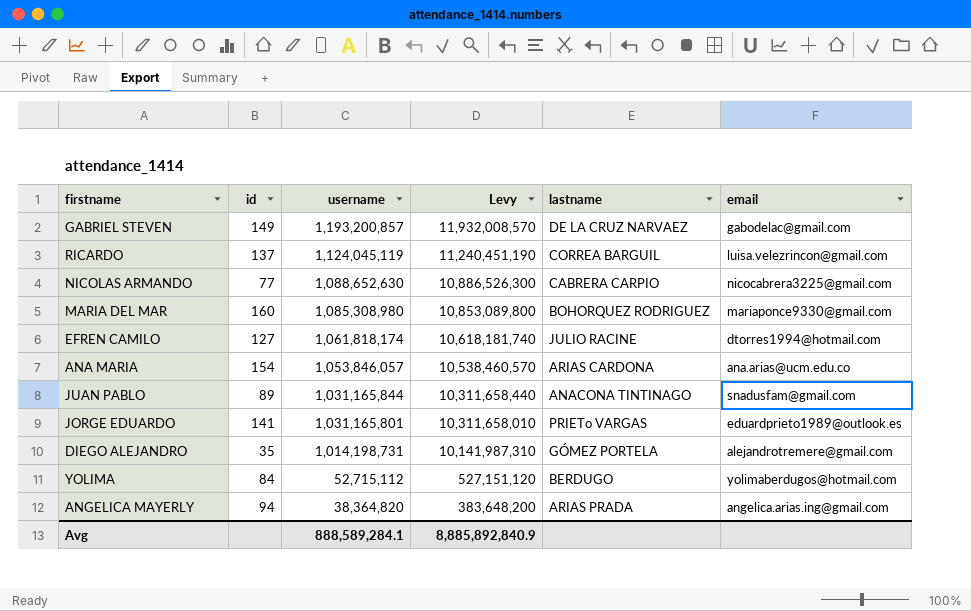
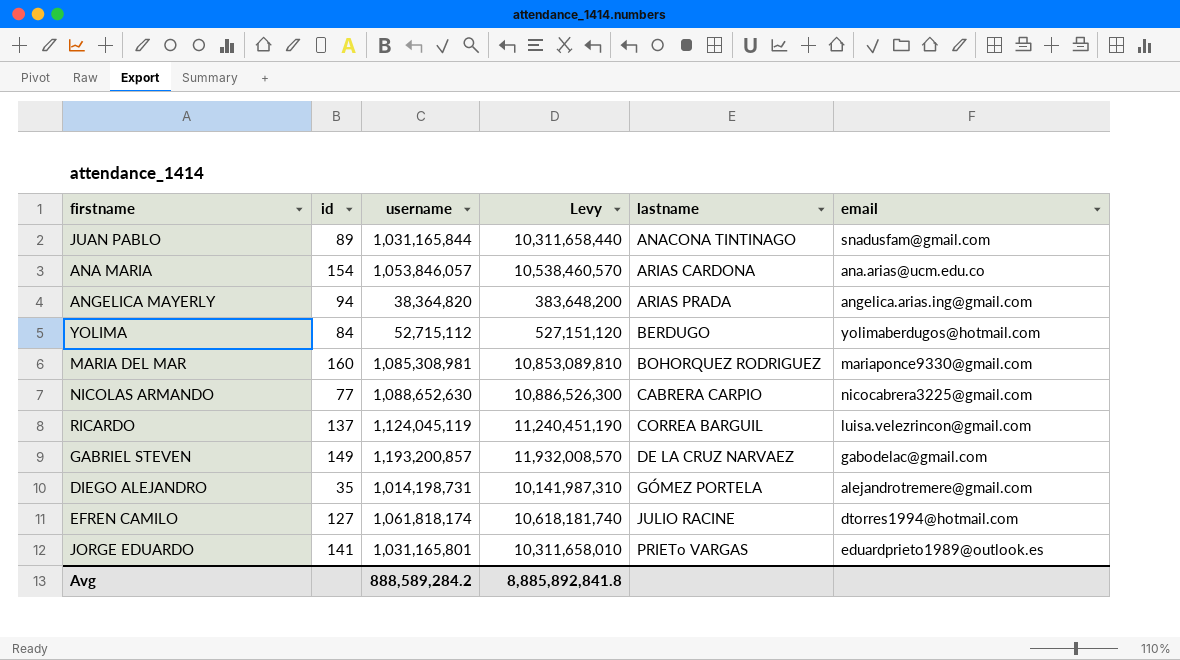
row order: username descending -> lastname ascending
MARIA DEL MAR | username: 1,085,308,980 -> 1,085,308,981
MARIA DEL MAR | Levy: 10,853,089,800 -> 10,853,089,810
Avg | username: 888,589,284.1 -> 888,589,284.2
Avg | Levy: 8,885,892,840.9 -> 8,885,892,841.8

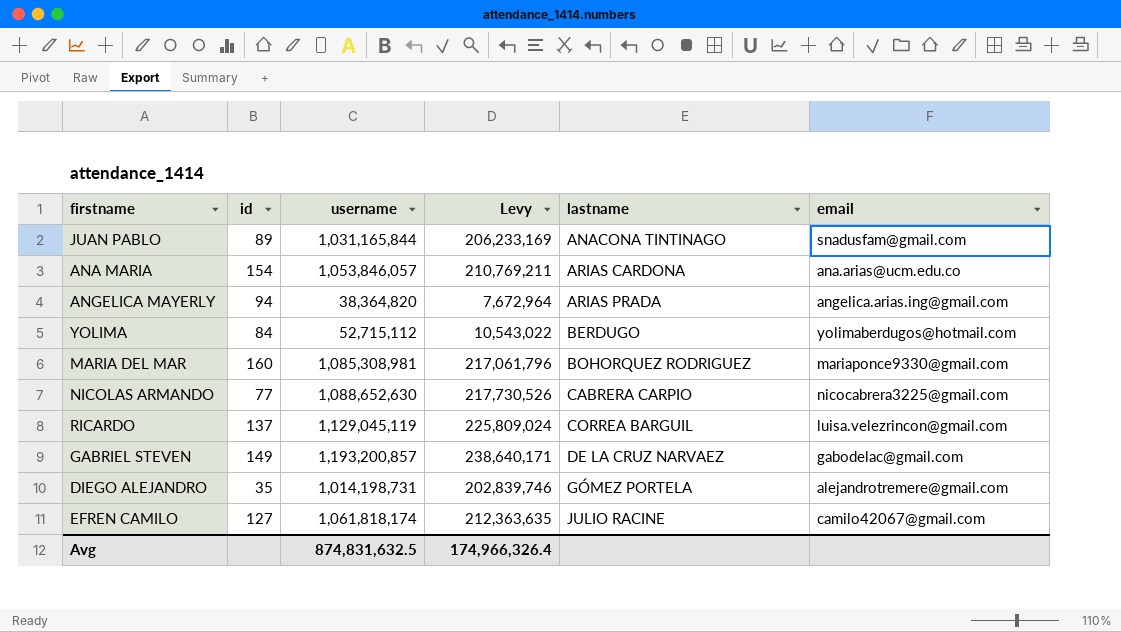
column Levy | formula: [username] * 10 -> [username] * 0.2
row JORGE EDUARDO: 141 | 1,031,165,801 | 10,311,658,010 | PRIETo VARGAS | eduardprieto1989@outlook.es -> none
RICARDO | username: 1,124,045,119 -> 1,129,045,119
EFREN CAMILO | email: dtorres1994@hotmail.com -> camilo42067@gmail.com
Avg | username: 888,589,284.2 -> 874,831,632.5
Avg | Levy: 8,885,892,841.8 -> 174,966,326.4

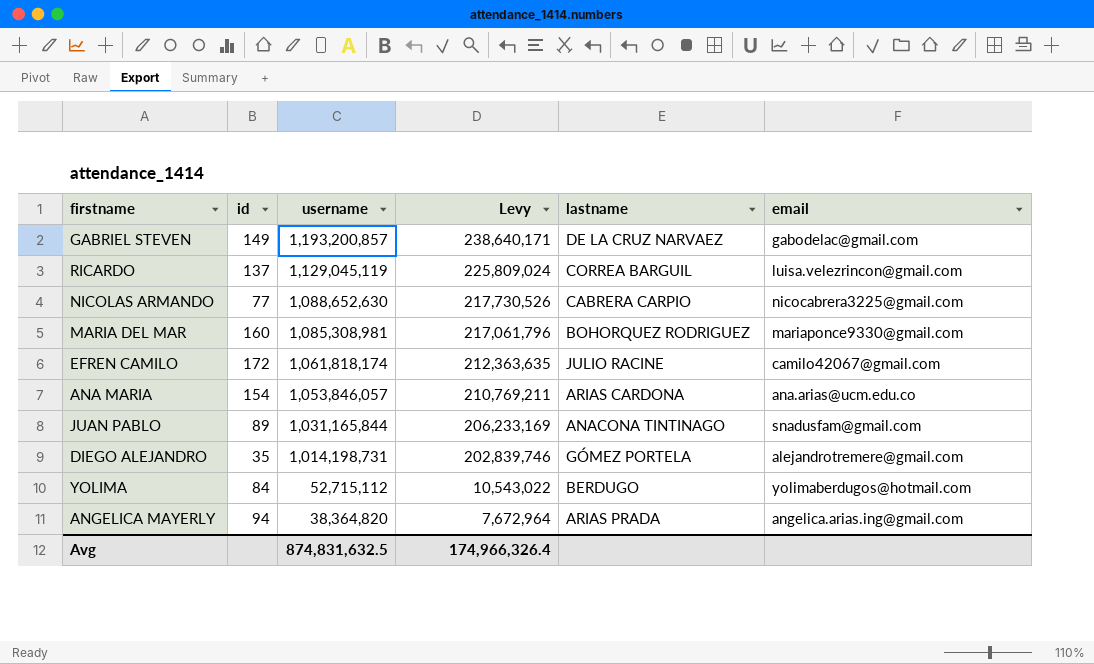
row order: lastname ascending -> username descending
EFREN CAMILO | id: 127 -> 172

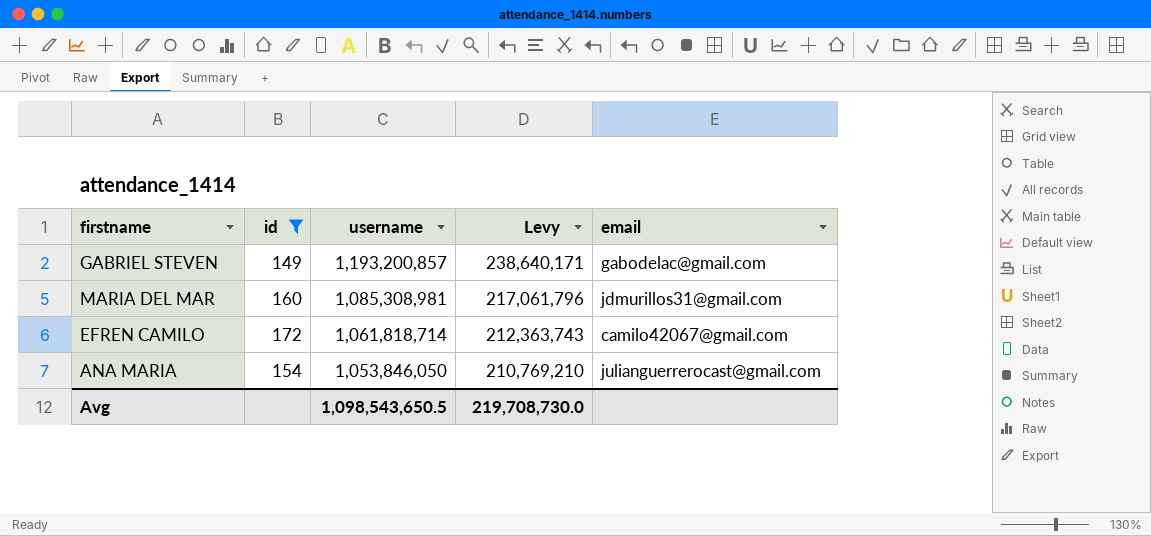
filter: none -> id >= 149
column lastname | position: 5 -> none
MARIA DEL MAR | email: mariaponce9330@gmail.com -> jdmurillos31@gmail.com
EFREN CAMILO | username: 1,061,818,174 -> 1,061,818,714
EFREN CAMILO | Levy: 212,363,635 -> 212,363,743
ANA MARIA | username: 1,053,846,057 -> 1,053,846,050
ANA MARIA | Levy: 210,769,211 -> 210,769,210
ANA MARIA | email: ana.arias@ucm.edu.co -> julianguerrerocast@gmail.com
Avg | username: 874,831,632.5 -> 1,098,543,650.5
Avg | Levy: 174,966,326.4 -> 219,708,730.0

